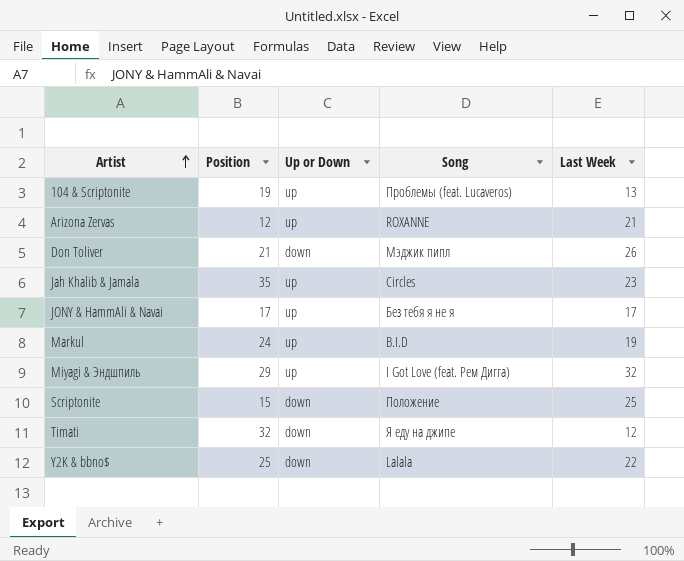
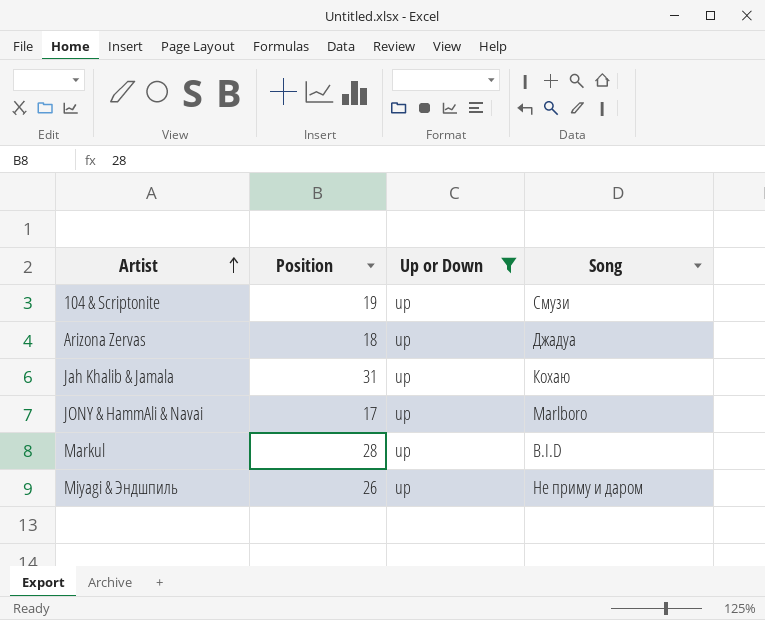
filter: none -> Up or Down = up
column Last Week | position: 5 -> none
104 & Scriptonite | Song: Проблемы (feat. Lucaveros) -> Смузи
Arizona Zervas | Position: 12 -> 18
Arizona Zervas | Song: ROXANNE -> Джадуа
Jah Khalib & Jamala | Position: 35 -> 31
Jah Khalib & Jamala | Song: Circles -> Кохаю
JONY & HammAli & Navai | Song: Без тебя я не я -> Marlboro
Markul | Position: 24 -> 28
Miyagi & Эндшпиль | Position: 29 -> 26
Miyagi & Эндшпиль | Song: I Got Love (feat. Рем Дигга) -> Не приму и даром

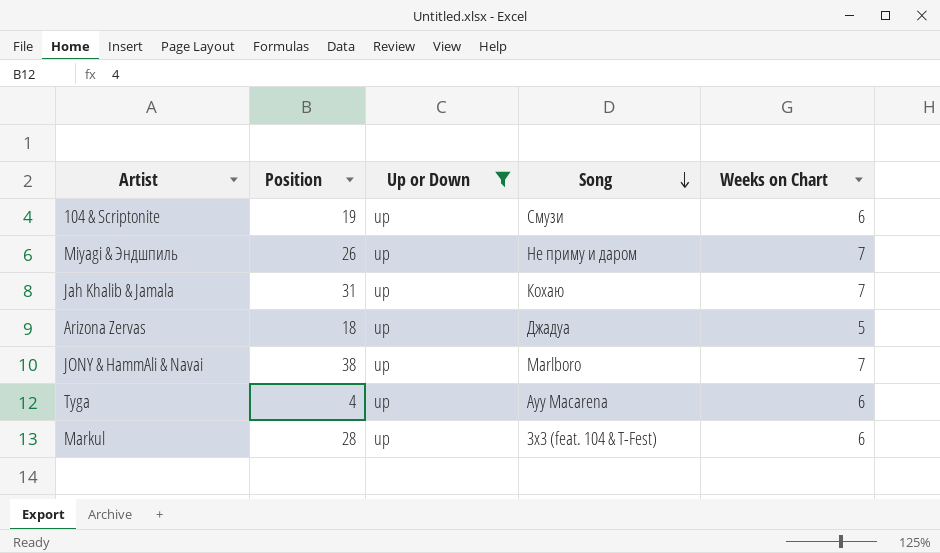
row order: Artist ascending -> Song descending
column Weeks on Chart | position: none -> 5
JONY & HammAli & Navai | Position: 17 -> 38
row Tyga: none -> 4 | up | Ayy Macarena | 6
Markul | Song: B.I.D -> 3x3 (feat. 104 & T-Fest)

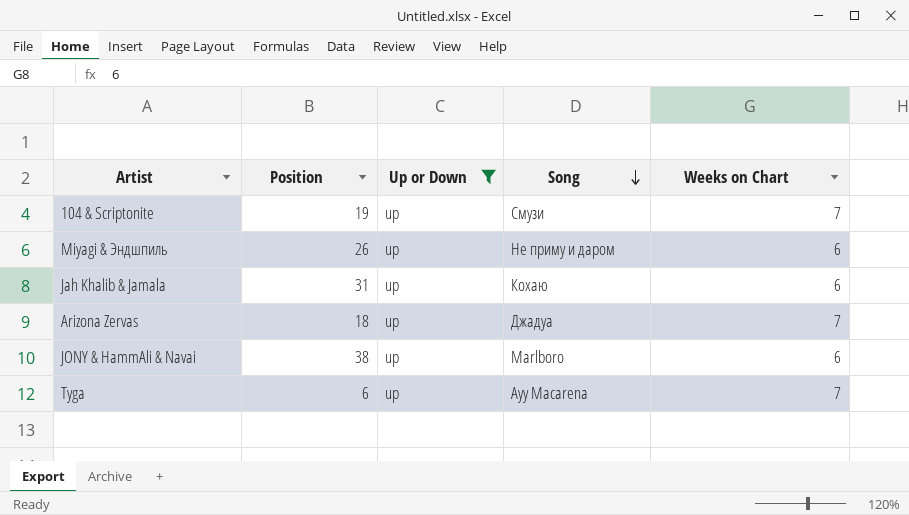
row Markul: 28 | up | 3x3 (feat. 104 & T-Fest) | 6 -> none
104 & Scriptonite | Weeks on Chart: 6 -> 7
Miyagi & Эндшпиль | Weeks on Chart: 7 -> 6
Jah Khalib & Jamala | Weeks on Chart: 7 -> 6
Arizona Zervas | Weeks on Chart: 5 -> 7
JONY & HammAli & Navai | Weeks on Chart: 7 -> 6
Tyga | Position: 4 -> 6
Tyga | Weeks on Chart: 6 -> 7

